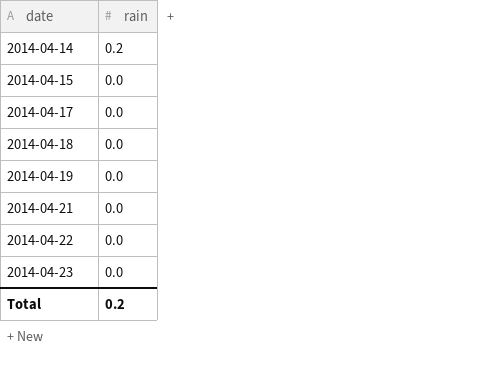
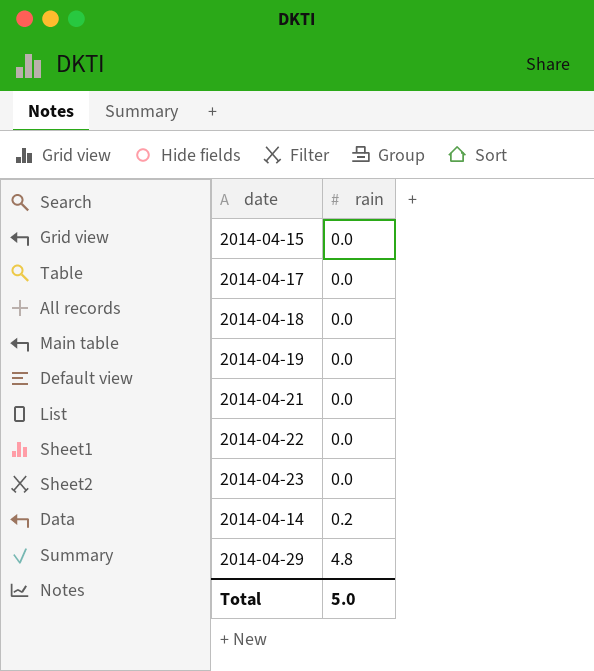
row order: date ascending -> rain ascending
row 2014-04-29: none -> 4.8
Total | rain: 0.2 -> 5.0

